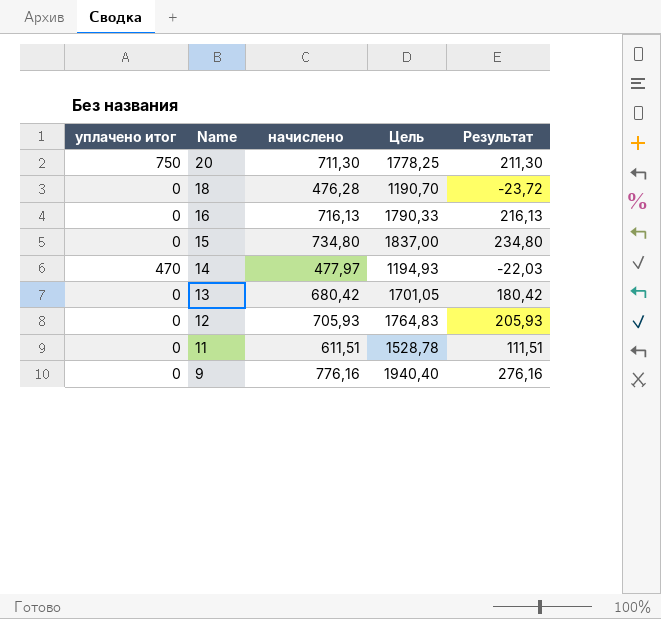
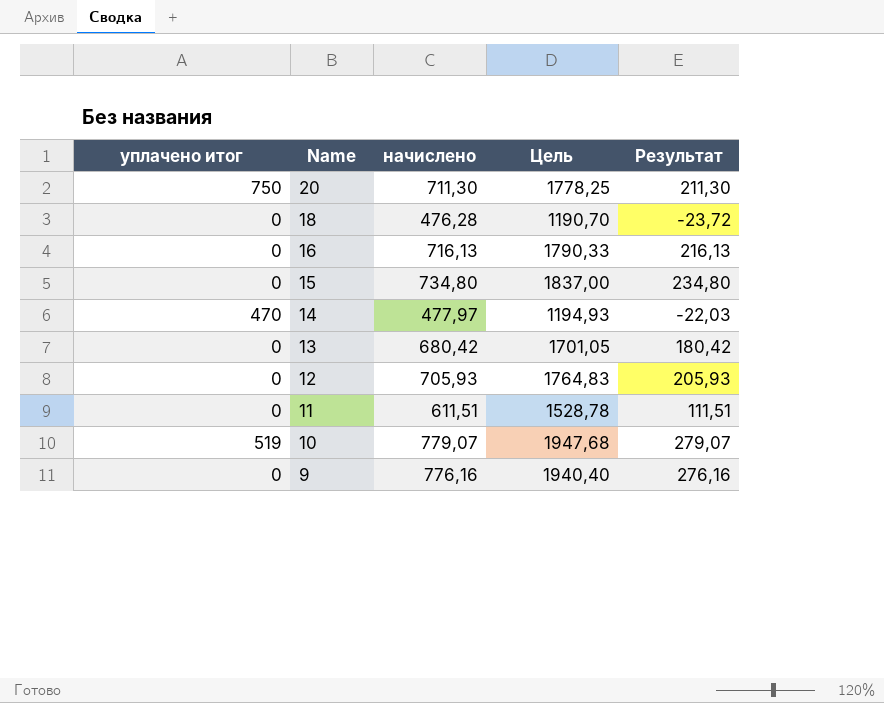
row 10: none -> 519 | 779,07 | 1947,68 | 279,07

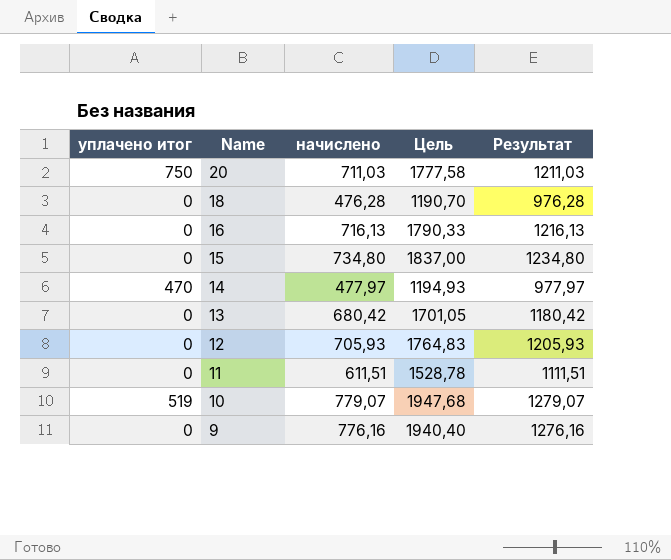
column Результат | formula: [начислено] - 500 -> [начислено] + 500
20 | начислено: 711,30 -> 711,03
20 | Цель: 1778,25 -> 1777,58

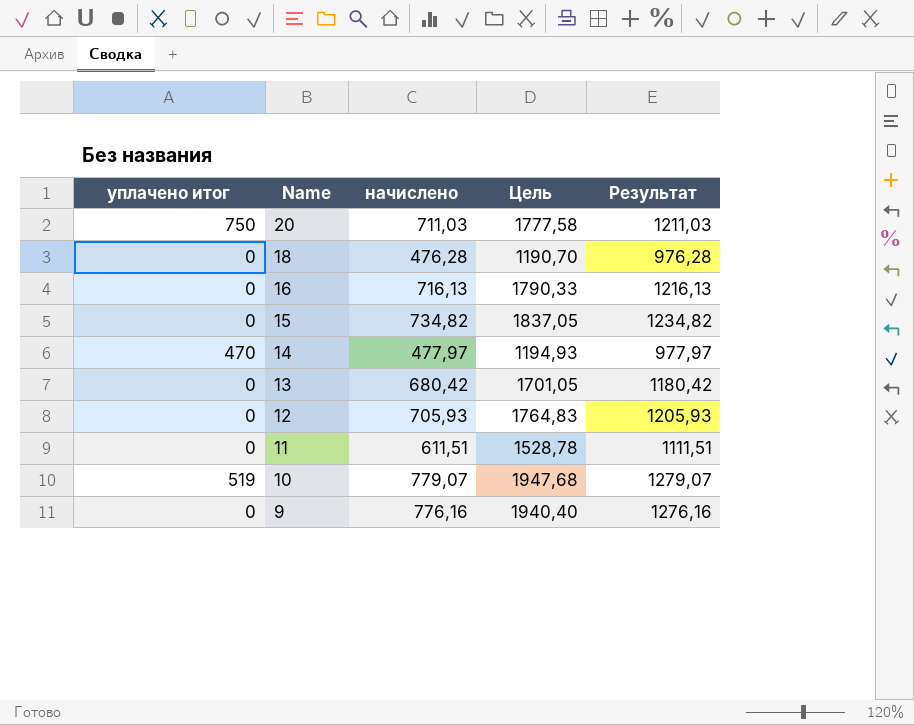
15 | начислено: 734,80 -> 734,82
15 | Цель: 1837,00 -> 1837,05
15 | Результат: 1234,80 -> 1234,82

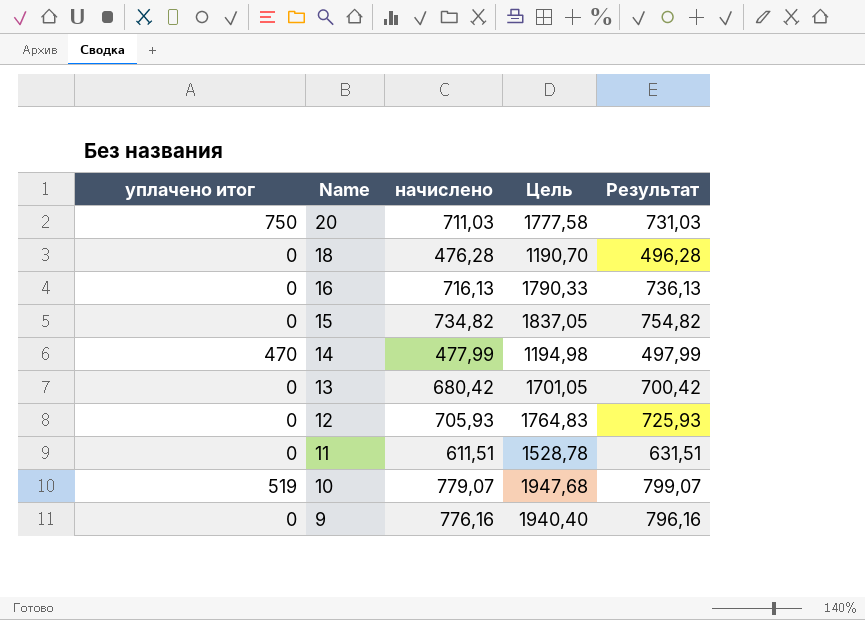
column Результат | formula: [начислено] + 500 -> [начислено] + 20
14 | начислено: 477,97 -> 477,99
14 | Цель: 1194,93 -> 1194,98

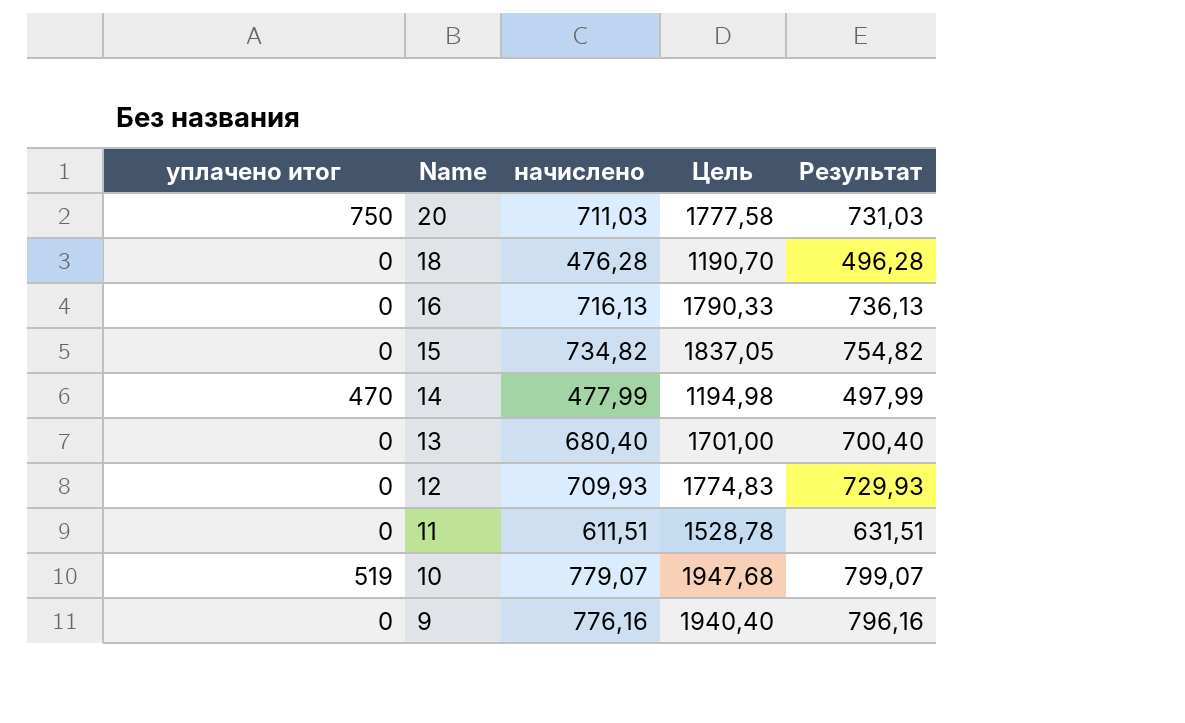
13 | начислено: 680,42 -> 680,40
13 | Цель: 1701,05 -> 1701,00
13 | Результат: 700,42 -> 700,40
12 | начислено: 705,93 -> 709,93
12 | Цель: 1764,83 -> 1774,83
12 | Результат: 725,93 -> 729,93

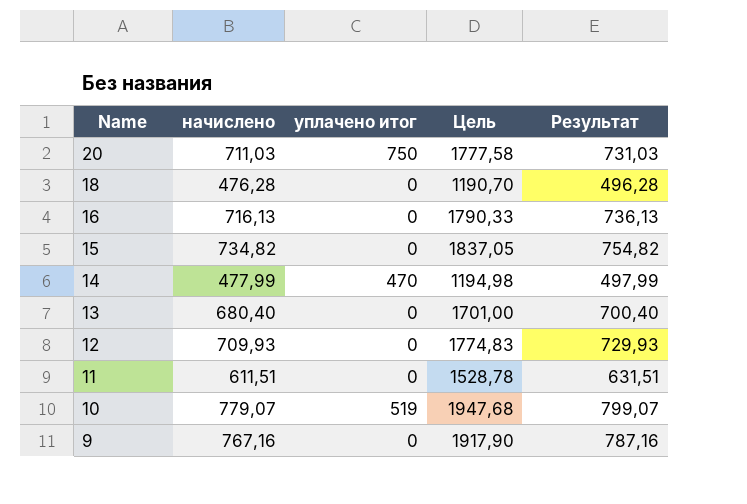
column уплачено итог | position: 1 -> 3
9 | начислено: 776,16 -> 767,16
9 | Цель: 1940,40 -> 1917,90
9 | Результат: 796,16 -> 787,16

